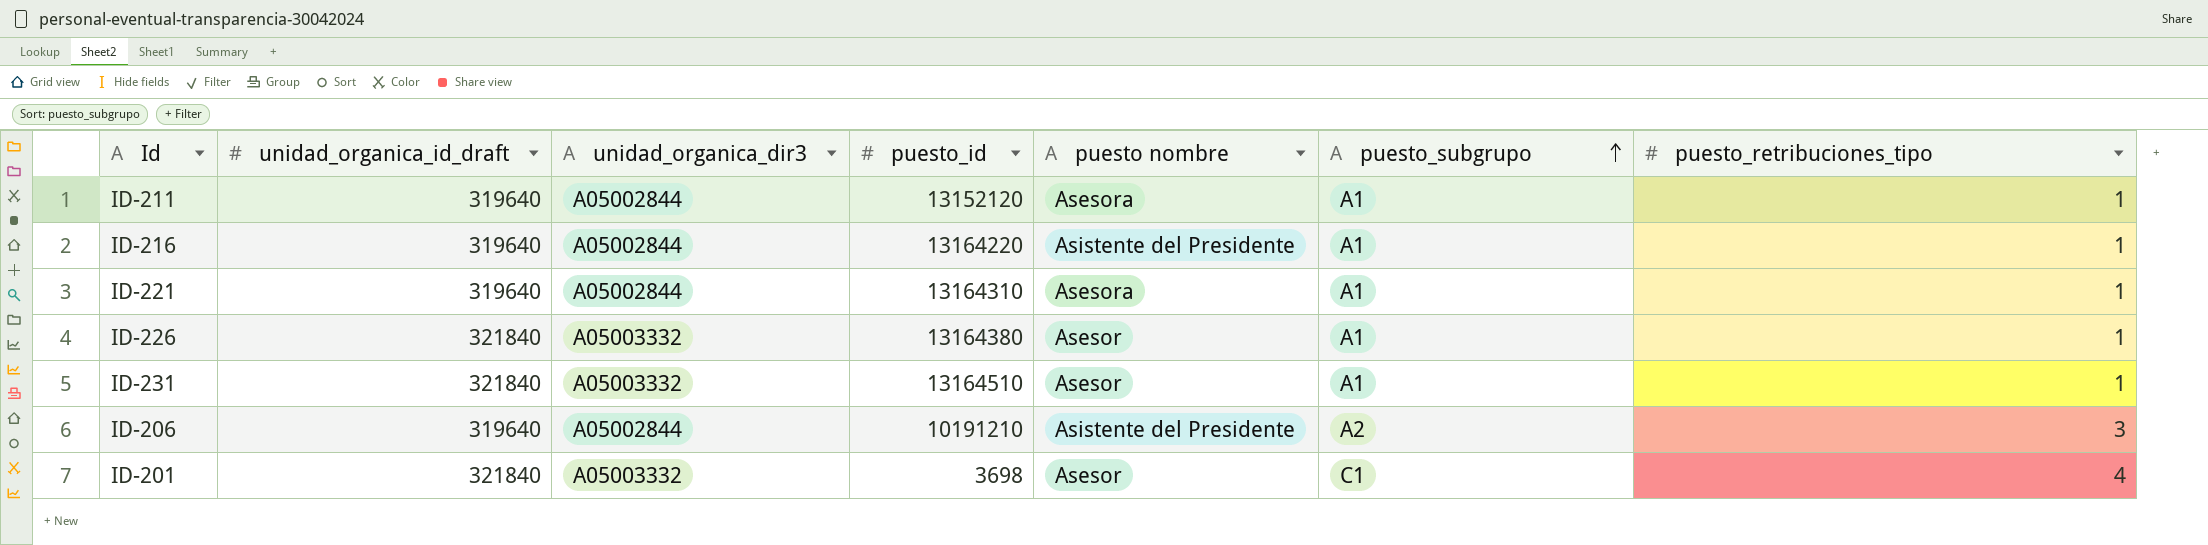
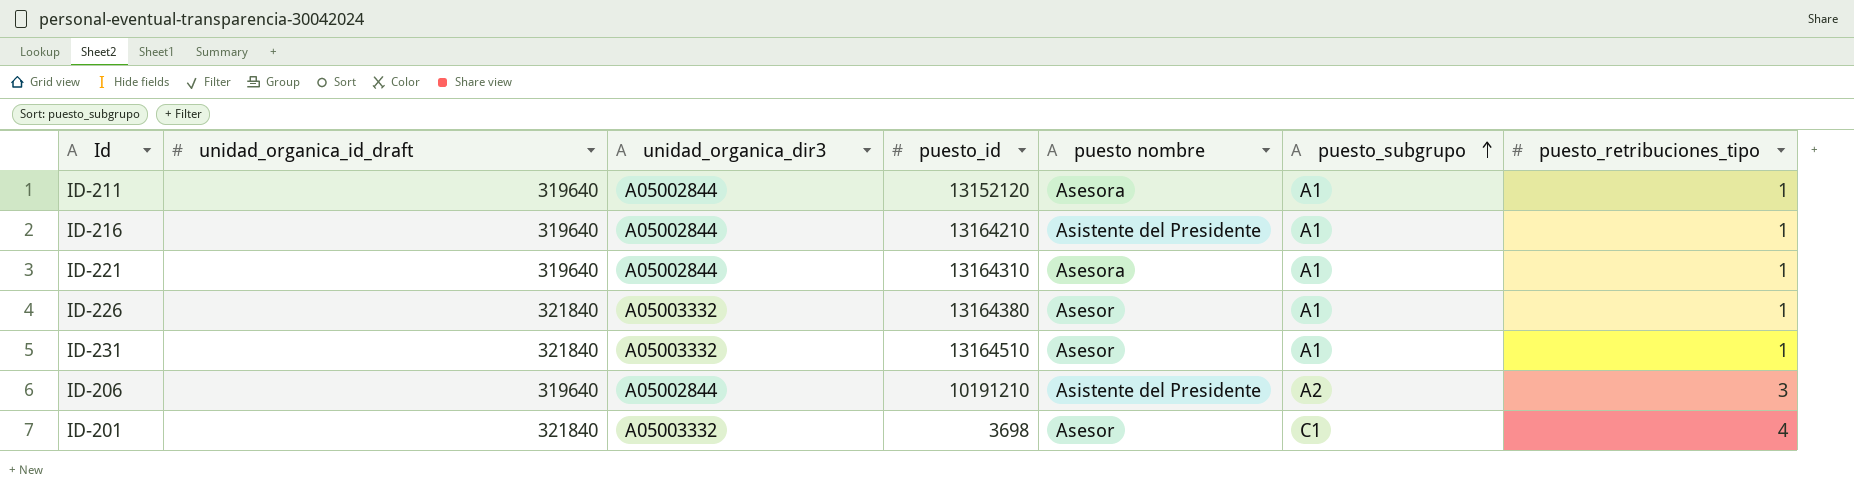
ID-216 | puesto_id: 13164220 -> 13164210

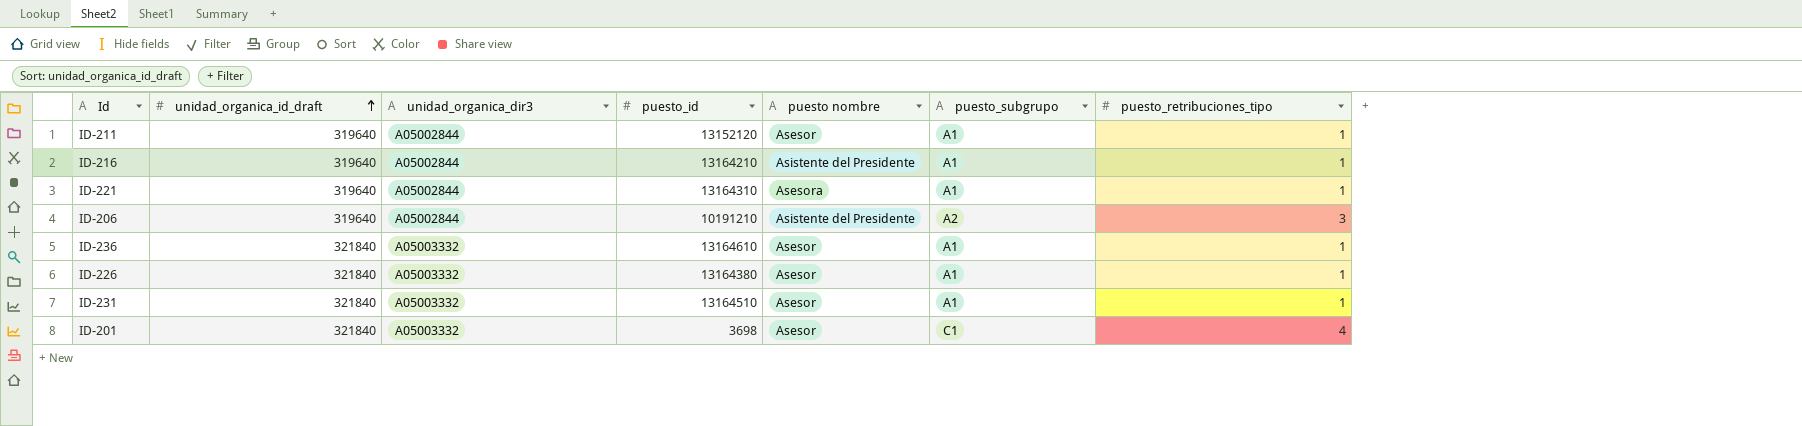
row order: puesto_subgrupo ascending -> unidad_organica_id_draft ascending
ID-211 | puesto nombre: Asesora -> Asesor
row ID-236: none -> 321840 | A05003332 | 13164610 | Asesor | A1 | 1

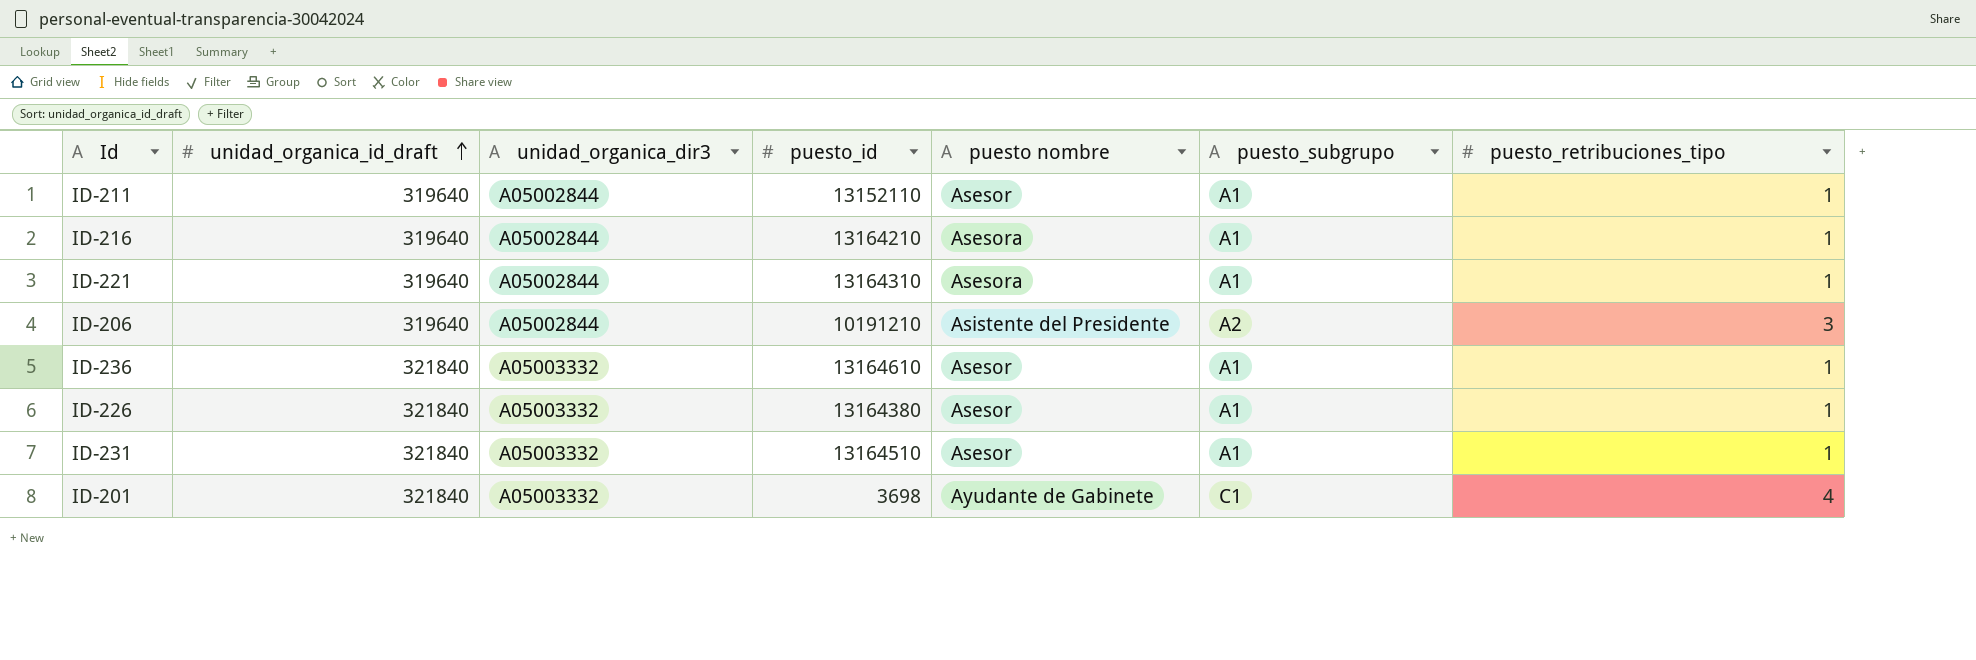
ID-211 | puesto_id: 13152120 -> 13152110
ID-216 | puesto nombre: Asistente del Presidente -> Asesora
ID-201 | puesto nombre: Asesor -> Ayudante de Gabinete

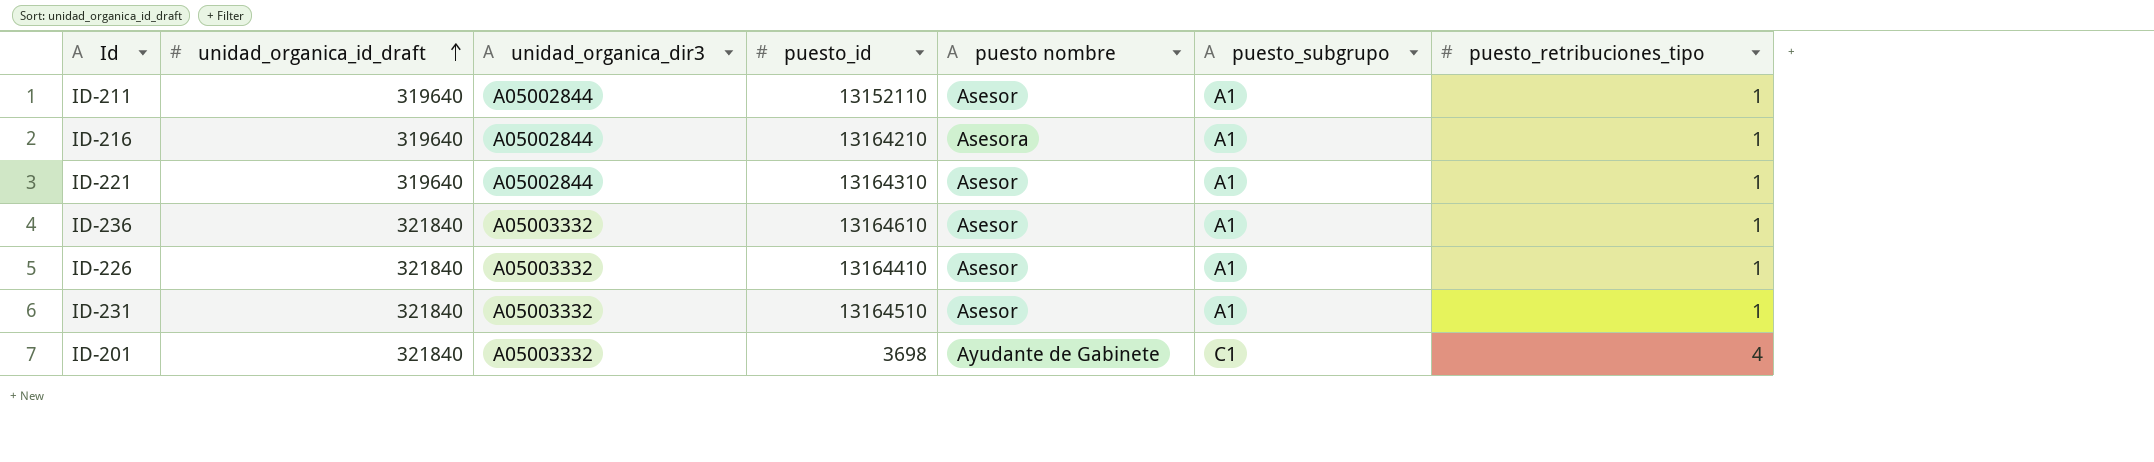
row ID-206: 319640 | A05002844 | 10191210 | Asistente del Presidente | A2 | 3 -> none
ID-221 | puesto nombre: Asesora -> Asesor
ID-226 | puesto_id: 13164380 -> 13164410

